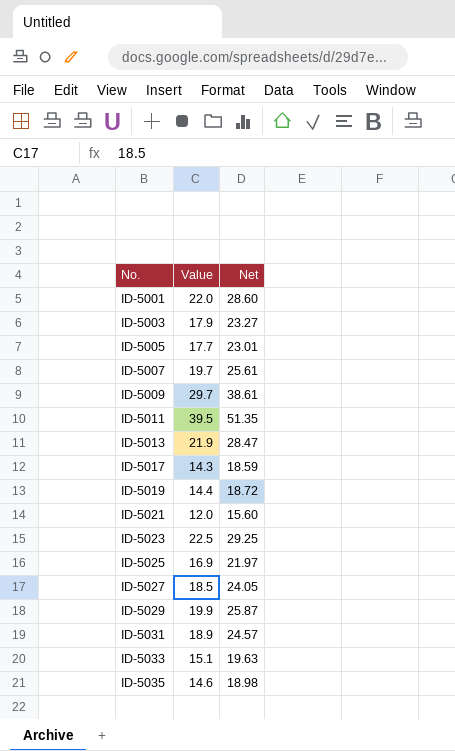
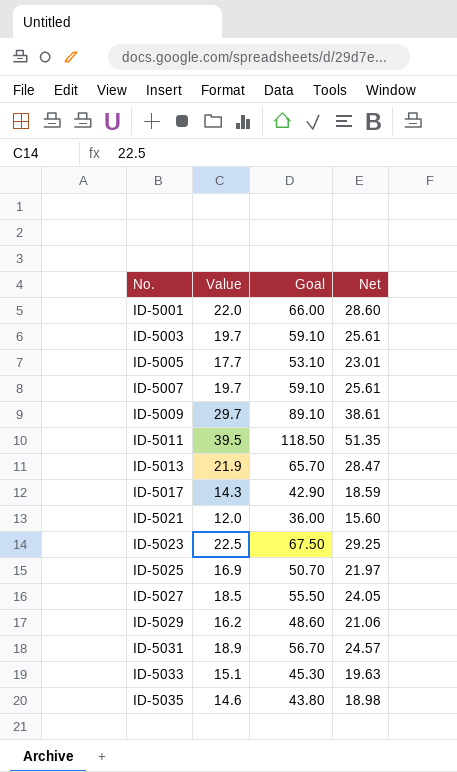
column Goal | formula: none -> [Value] * 3
row ID-5019: 14.4 | 18.72 -> none
ID-5003 | Value: 17.9 -> 19.7
ID-5003 | Net: 23.27 -> 25.61
ID-5029 | Value: 19.9 -> 16.2
ID-5029 | Net: 25.87 -> 21.06

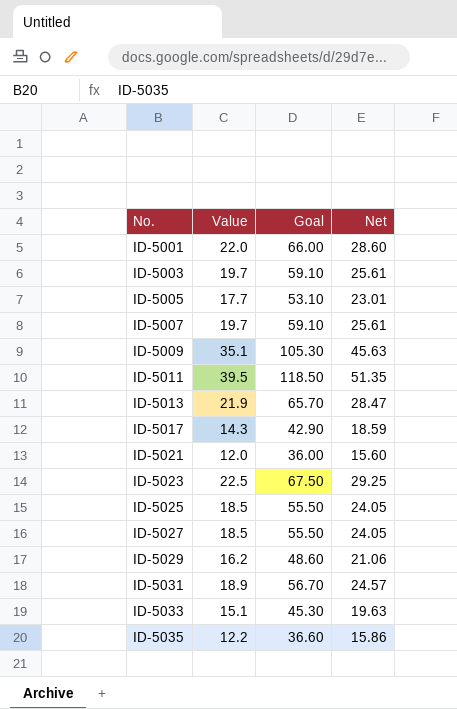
ID-5009 | Value: 29.7 -> 35.1
ID-5009 | Goal: 89.10 -> 105.30
ID-5009 | Net: 38.61 -> 45.63
ID-5025 | Value: 16.9 -> 18.5
ID-5025 | Goal: 50.70 -> 55.50
ID-5025 | Net: 21.97 -> 24.05
ID-5035 | Value: 14.6 -> 12.2
ID-5035 | Goal: 43.80 -> 36.60
ID-5035 | Net: 18.98 -> 15.86

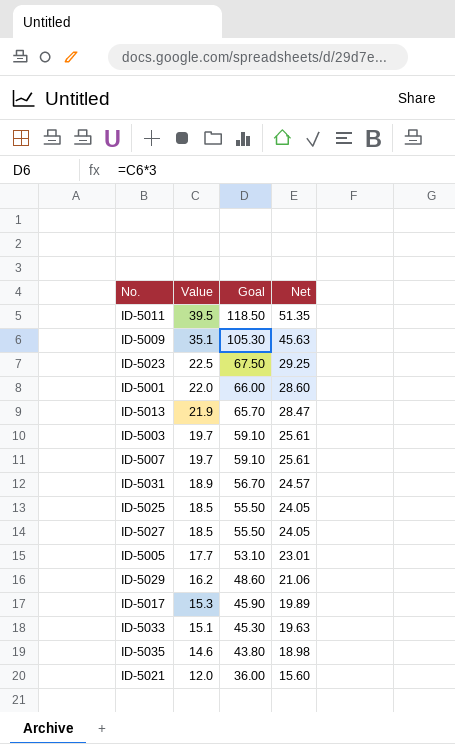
row order: No. ascending -> Value descending
ID-5017 | Value: 14.3 -> 15.3
ID-5017 | Goal: 42.90 -> 45.90
ID-5017 | Net: 18.59 -> 19.89
ID-5035 | Value: 12.2 -> 14.6
ID-5035 | Goal: 36.60 -> 43.80
ID-5035 | Net: 15.86 -> 18.98

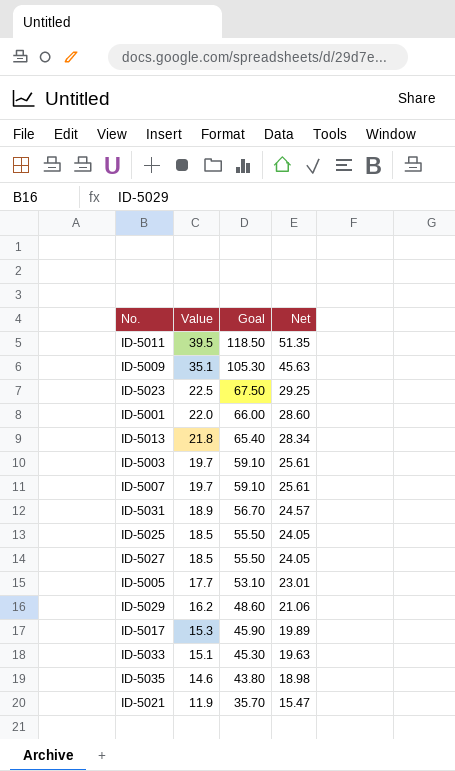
ID-5013 | Value: 21.9 -> 21.8
ID-5013 | Goal: 65.70 -> 65.40
ID-5013 | Net: 28.47 -> 28.34
ID-5021 | Value: 12.0 -> 11.9
ID-5021 | Goal: 36.00 -> 35.70
ID-5021 | Net: 15.60 -> 15.47

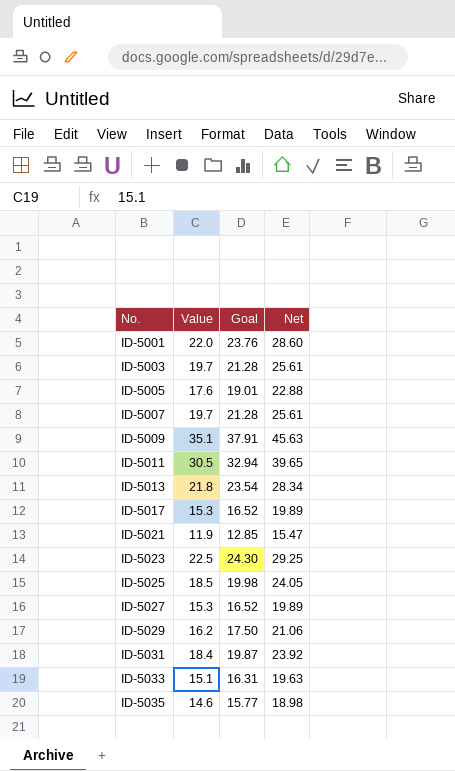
row order: Value descending -> No. ascending
column Goal | formula: [Value] * 3 -> [Value] * 1.08
ID-5005 | Value: 17.7 -> 17.6
ID-5005 | Net: 23.01 -> 22.88
ID-5011 | Value: 39.5 -> 30.5
ID-5011 | Net: 51.35 -> 39.65
ID-5027 | Value: 18.5 -> 15.3
ID-5027 | Net: 24.05 -> 19.89
ID-5031 | Value: 18.9 -> 18.4
ID-5031 | Net: 24.57 -> 23.92

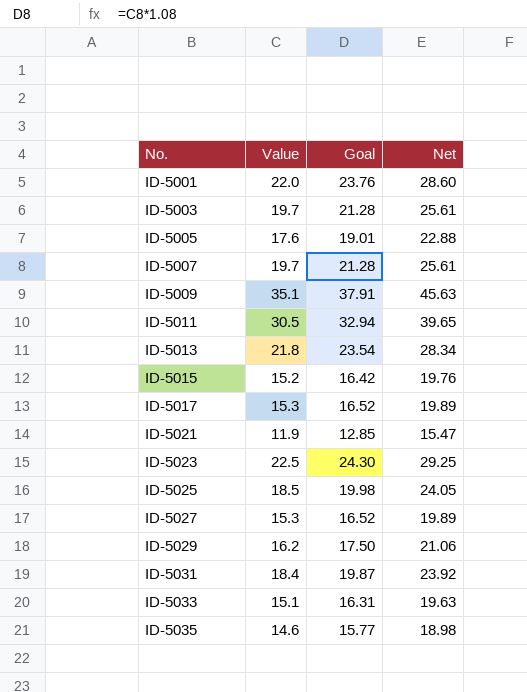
row ID-5015: none -> 15.2 | 16.42 | 19.76

